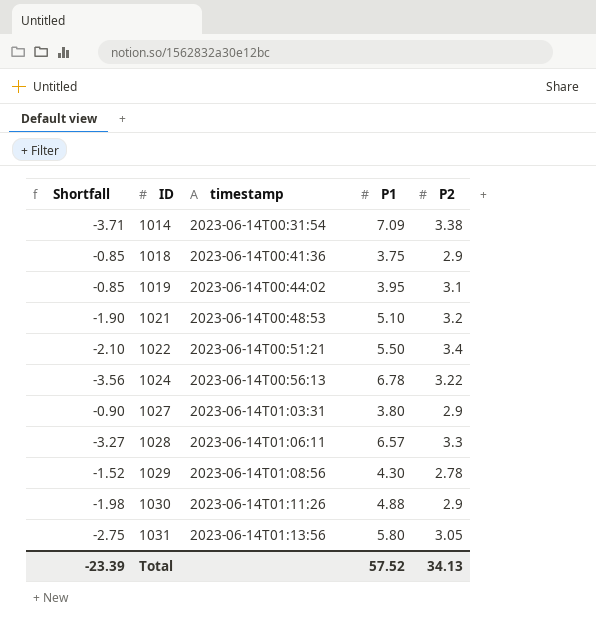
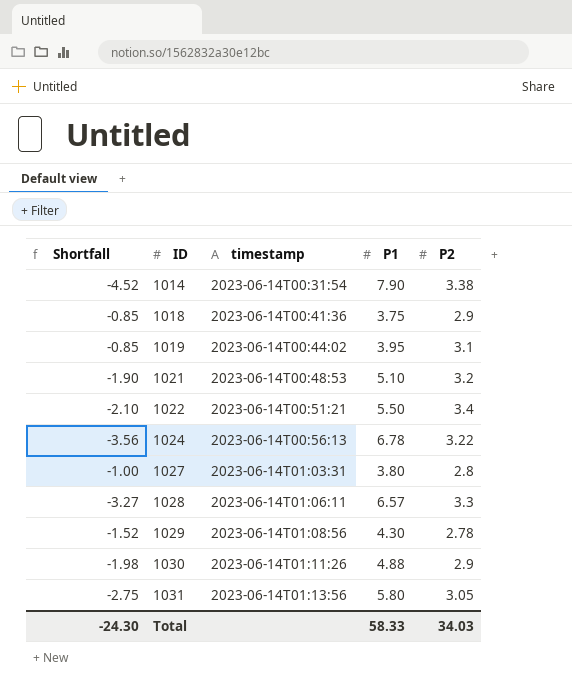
1014 | Shortfall: -3.71 -> -4.52
1014 | P1: 7.09 -> 7.90
1027 | Shortfall: -0.90 -> -1.00
1027 | P2: 2.9 -> 2.8
Total | Shortfall: -23.39 -> -24.30
Total | P1: 57.52 -> 58.33
Total | P2: 34.13 -> 34.03

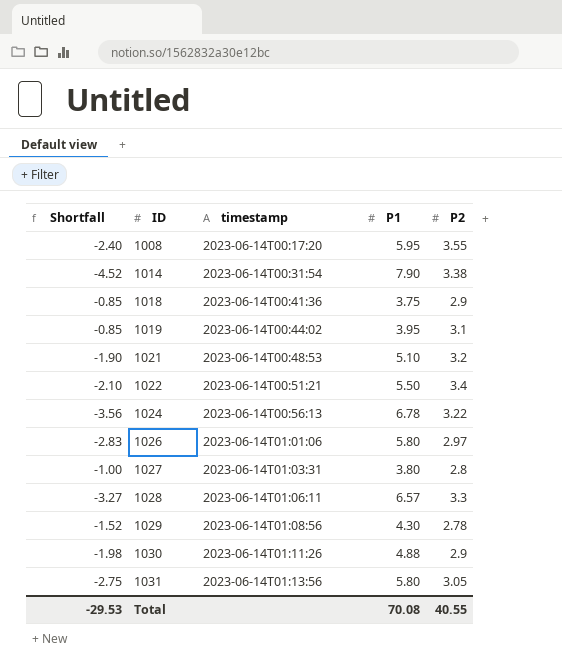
row 1008: none -> -2.40 | 2023-06-14T00:17:20 | 5.95 | 3.55
row 1026: none -> -2.83 | 2023-06-14T01:01:06 | 5.80 | 2.97
Total | Shortfall: -24.30 -> -29.53
Total | P1: 58.33 -> 70.08
Total | P2: 34.03 -> 40.55

